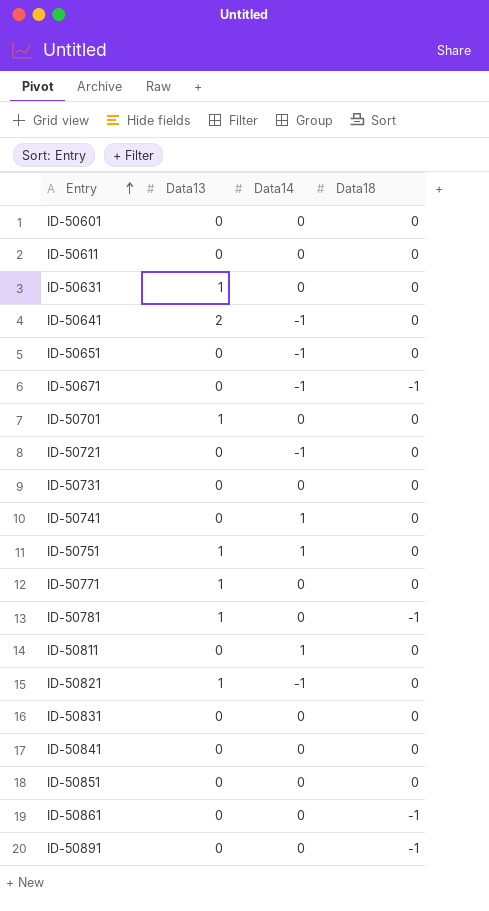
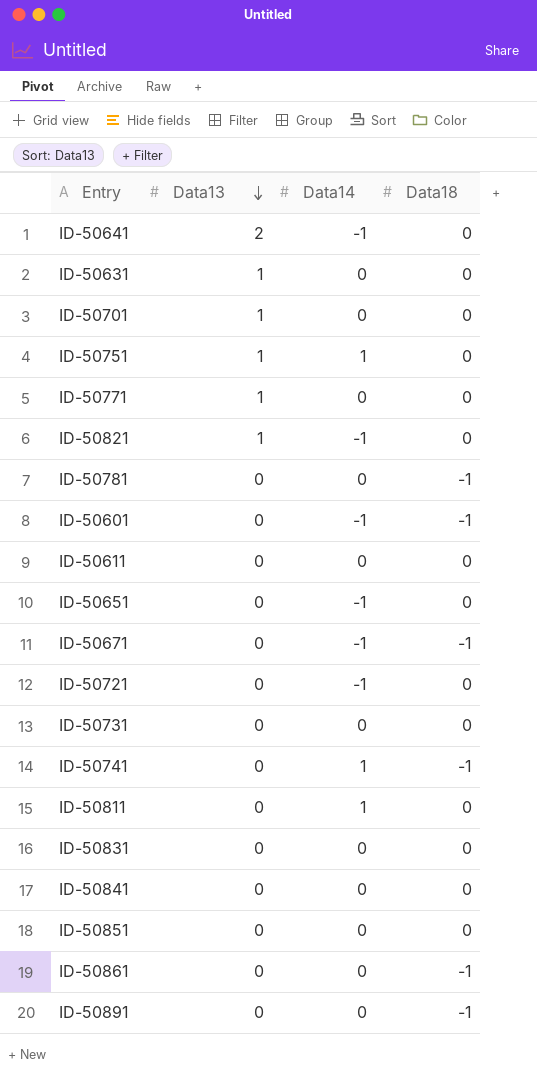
row order: Entry ascending -> Data13 descending
ID-50781 | Data13: 1 -> 0
ID-50601 | Data14: 0 -> -1
ID-50601 | Data18: 0 -> -1
ID-50741 | Data18: 0 -> -1

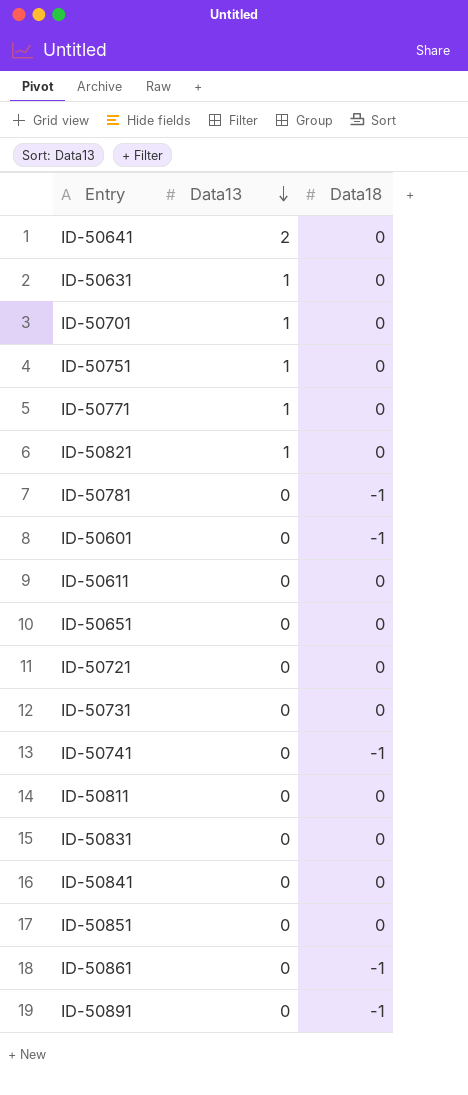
column Data14 | position: 3 -> none
row ID-50671: 0 | -1 | -1 -> none

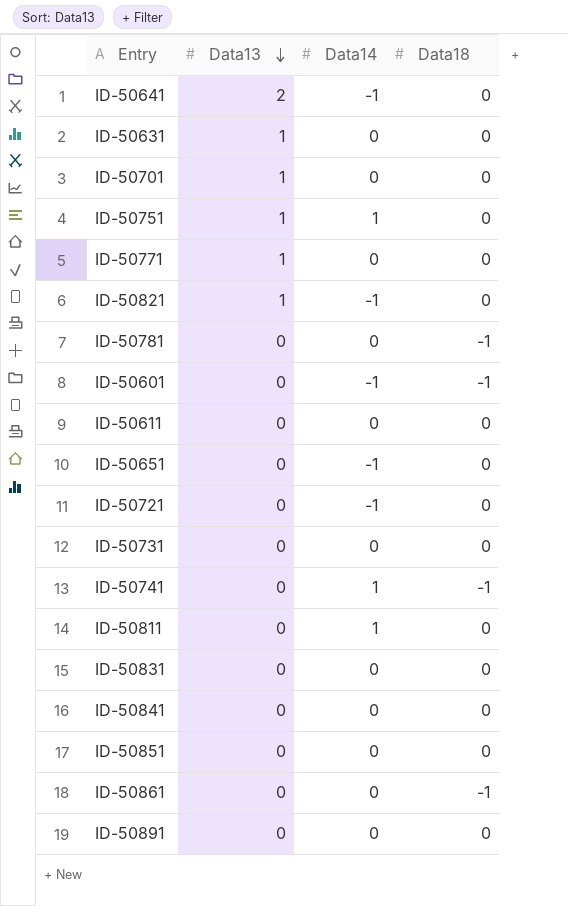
column Data14 | position: none -> 3
ID-50891 | Data18: -1 -> 0

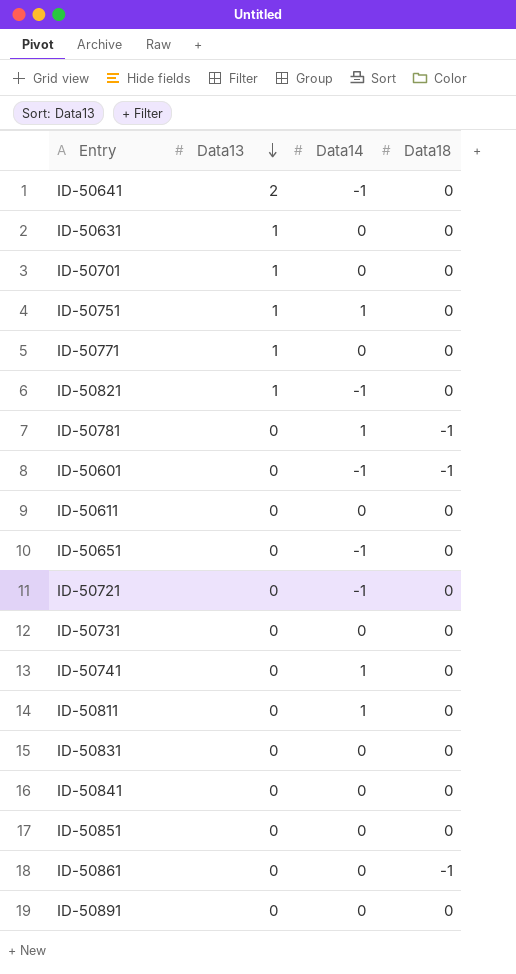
ID-50781 | Data14: 0 -> 1
ID-50741 | Data18: -1 -> 0

